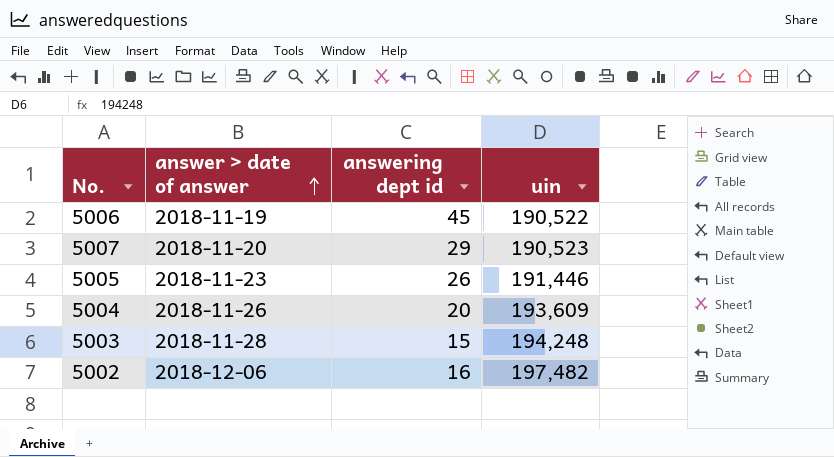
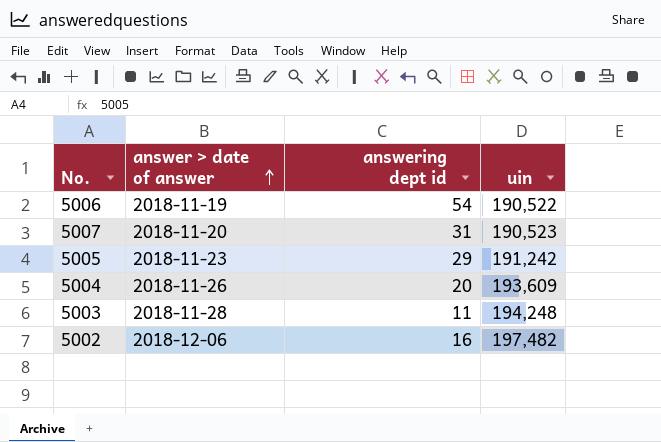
5006 | answering dept id: 45 -> 54
5007 | answering dept id: 29 -> 31
5005 | answering dept id: 26 -> 29
5005 | uin: 191,446 -> 191,242
5003 | answering dept id: 15 -> 11

